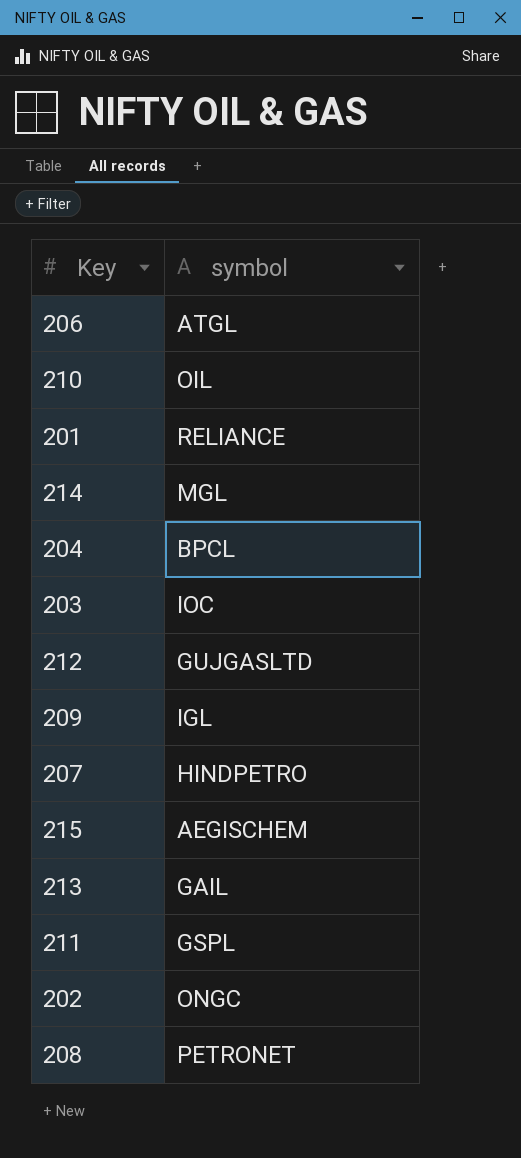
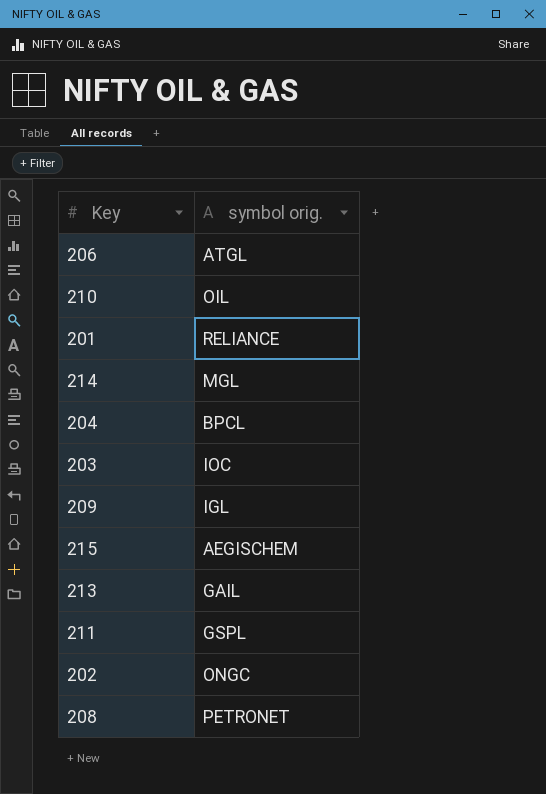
column name: symbol -> symbol orig.
row 212: GUJGASLTD -> none
row 207: HINDPETRO -> none

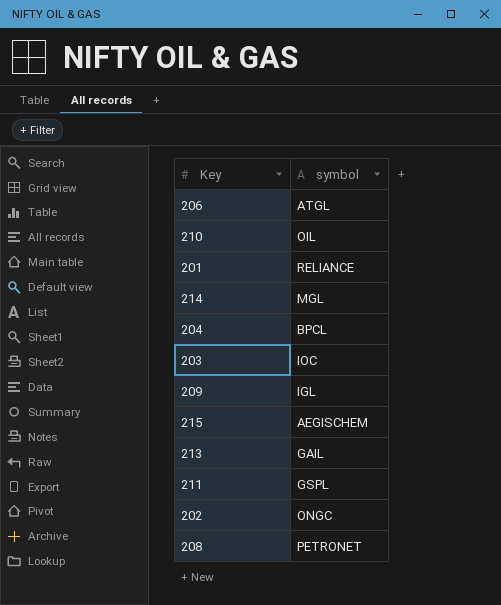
column name: symbol orig. -> symbol

